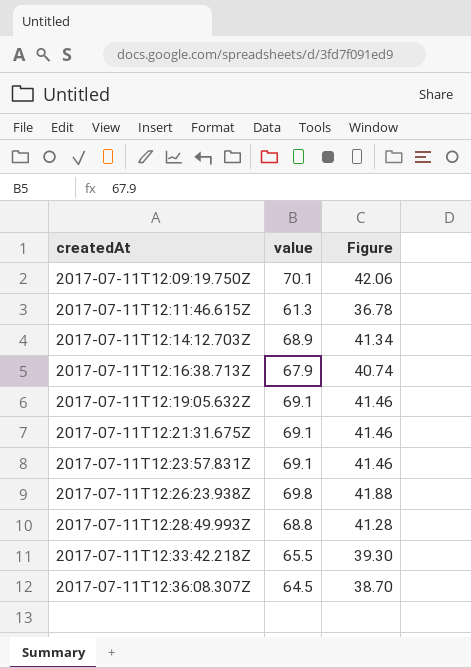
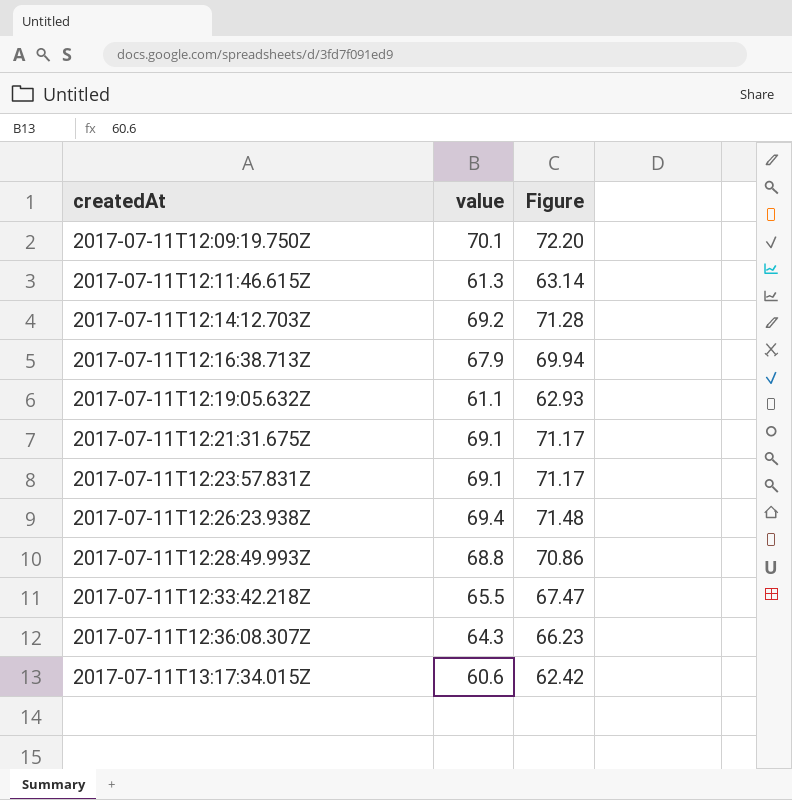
column Figure | formula: [value] * 0.6 -> [value] * 1.03
2017-07-11T12:14:12.703Z | value: 68.9 -> 69.2
2017-07-11T12:19:05.632Z | value: 69.1 -> 61.1
2017-07-11T12:26:23.938Z | value: 69.8 -> 69.4
2017-07-11T12:36:08.307Z | value: 64.5 -> 64.3
row 2017-07-11T13:17:34.015Z: none -> 60.6 | 62.42

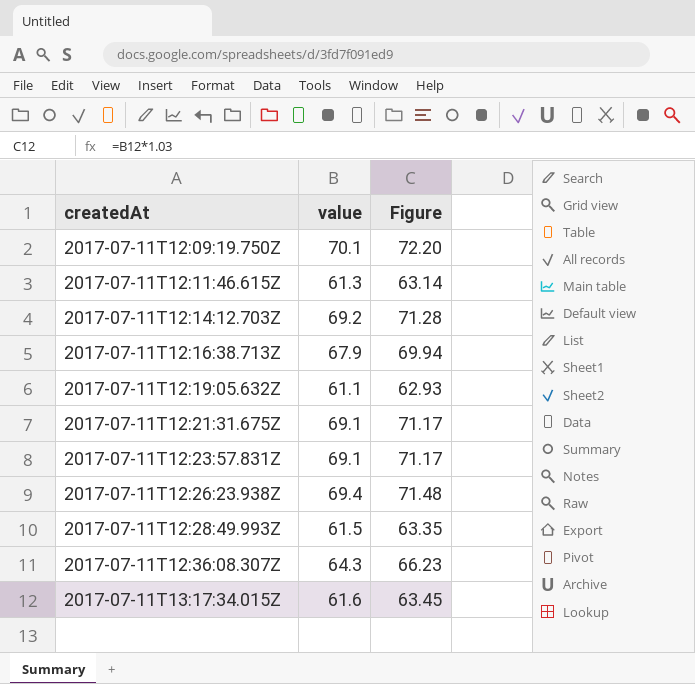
row 2017-07-11T12:33:42.218Z: 65.5 | 67.47 -> none
2017-07-11T12:28:49.993Z | value: 68.8 -> 61.5
2017-07-11T12:28:49.993Z | Figure: 70.86 -> 63.35
2017-07-11T13:17:34.015Z | value: 60.6 -> 61.6
2017-07-11T13:17:34.015Z | Figure: 62.42 -> 63.45

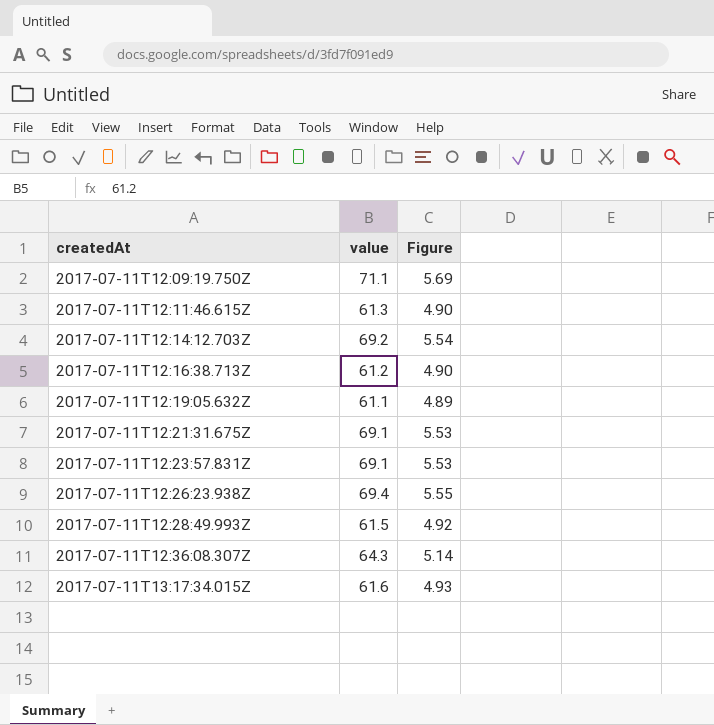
column Figure | formula: [value] * 1.03 -> [value] * 0.08
2017-07-11T12:09:19.750Z | value: 70.1 -> 71.1
2017-07-11T12:16:38.713Z | value: 67.9 -> 61.2

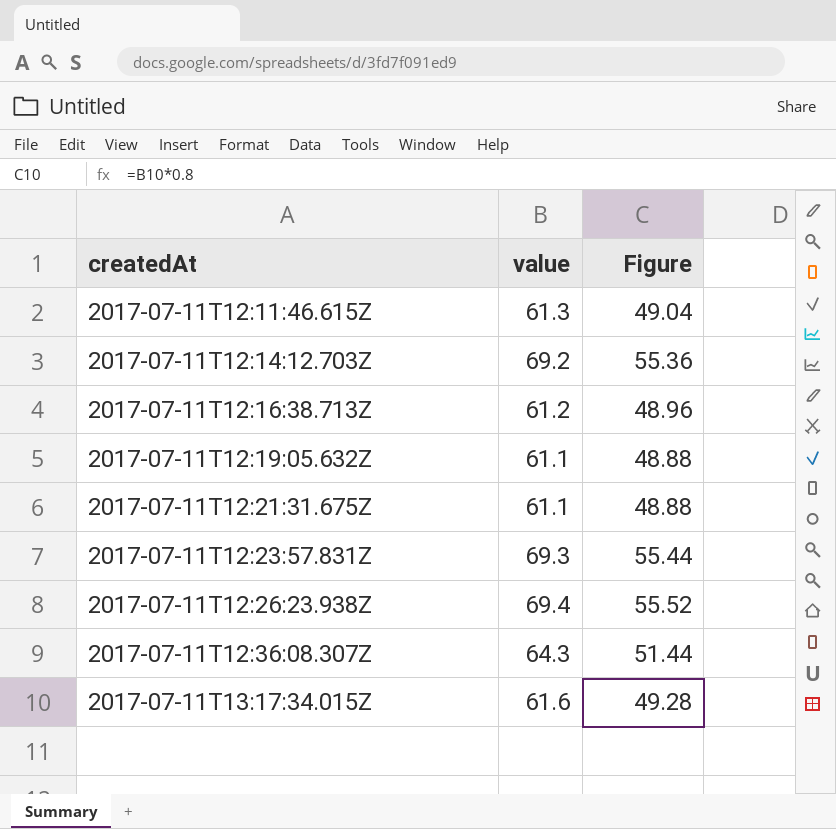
column Figure | formula: [value] * 0.08 -> [value] * 0.8
row 2017-07-11T12:09:19.750Z: 71.1 | 5.69 -> none
row 2017-07-11T12:28:49.993Z: 61.5 | 4.92 -> none
2017-07-11T12:21:31.675Z | value: 69.1 -> 61.1
2017-07-11T12:23:57.831Z | value: 69.1 -> 69.3

